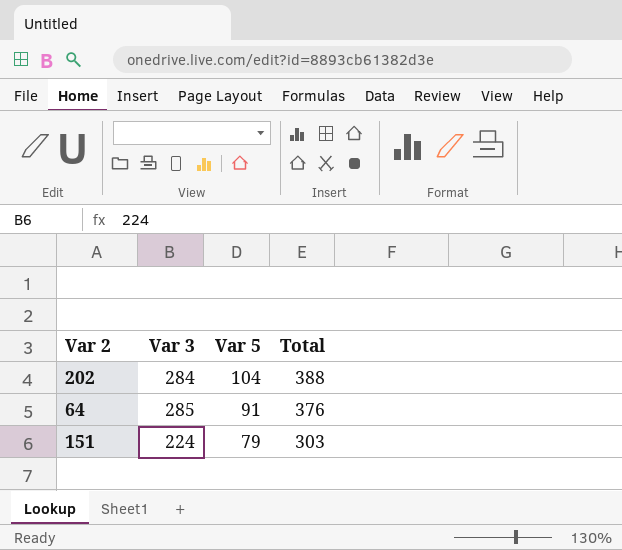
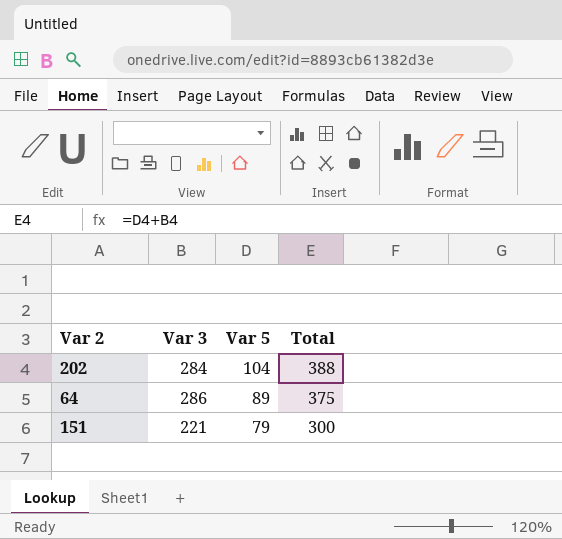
64 | Var 3: 285 -> 286
64 | Var 5: 91 -> 89
64 | Total: 376 -> 375
151 | Var 3: 224 -> 221
151 | Total: 303 -> 300

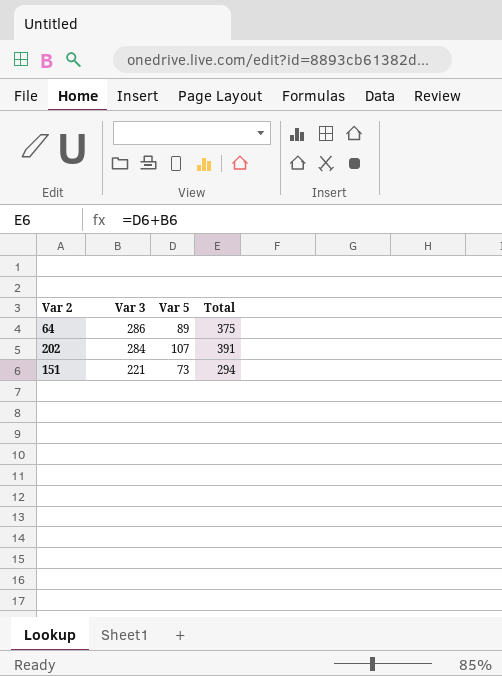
row order: Var 5 descending -> Var 3 descending
202 | Var 5: 104 -> 107
202 | Total: 388 -> 391
151 | Var 5: 79 -> 73
151 | Total: 300 -> 294

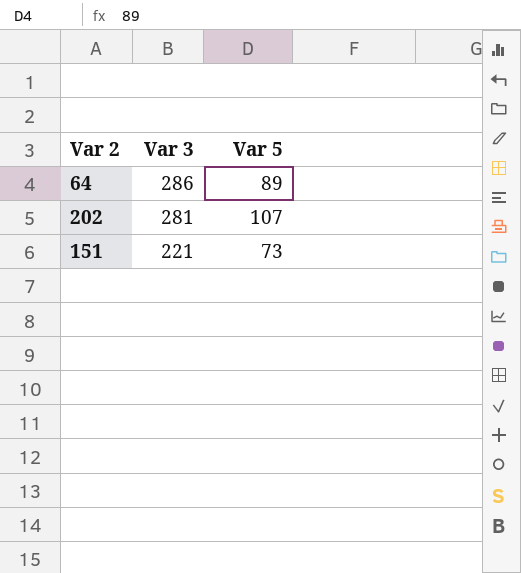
column Total | formula: [Var 3] + [Var 5] -> none
202 | Var 3: 284 -> 281

